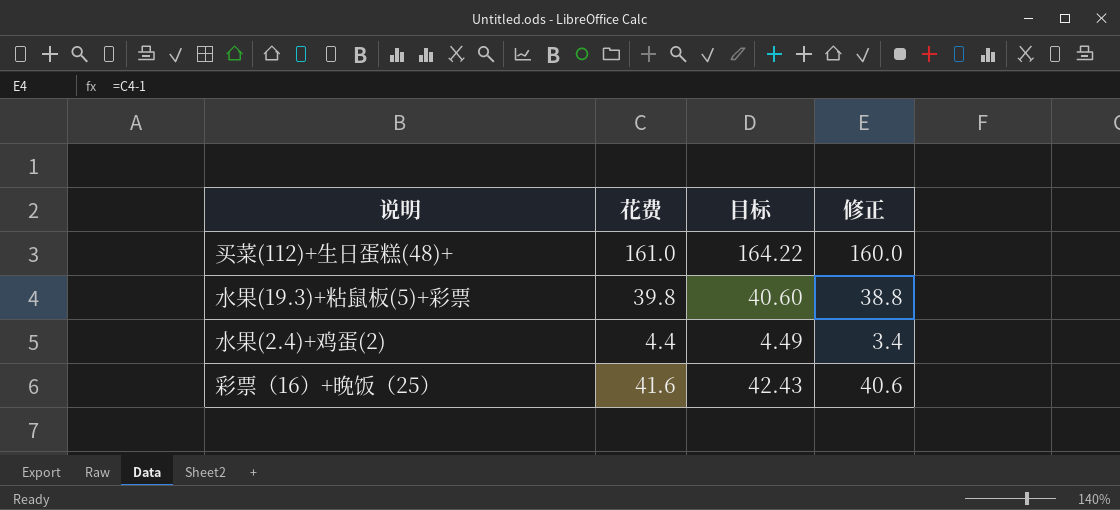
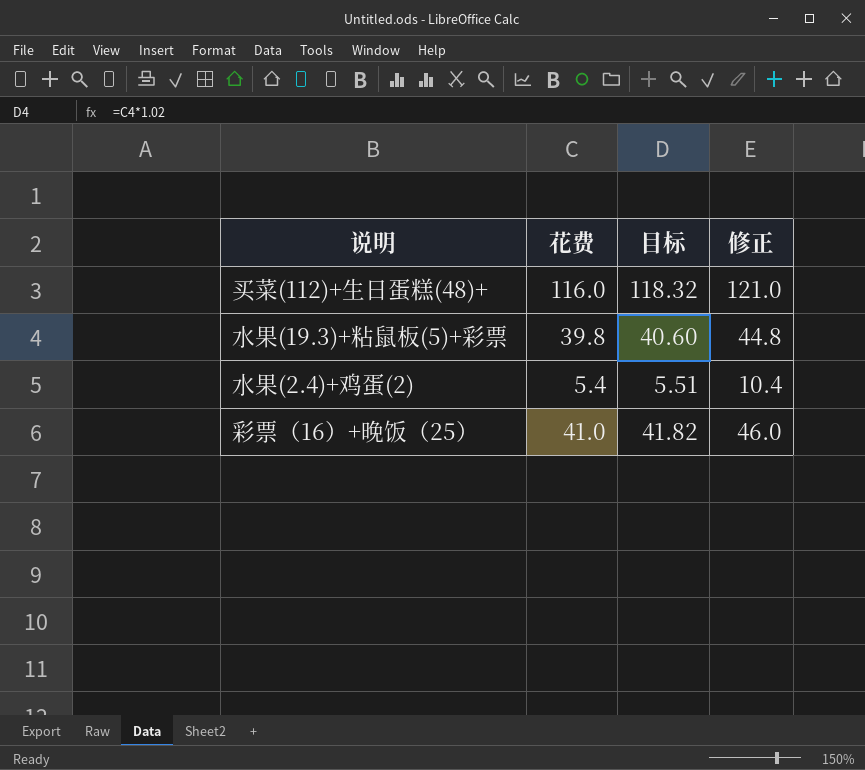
column 修正 | formula: [花费] - 1 -> [花费] + 5
买菜(112)+生日蛋糕(48)+ | 花费: 161.0 -> 116.0
买菜(112)+生日蛋糕(48)+ | 目标: 164.22 -> 118.32
水果(2.4)+鸡蛋(2) | 花费: 4.4 -> 5.4
水果(2.4)+鸡蛋(2) | 目标: 4.49 -> 5.51
彩票（16）+晚饭（25） | 花费: 41.6 -> 41.0
彩票（16）+晚饭（25） | 目标: 42.43 -> 41.82

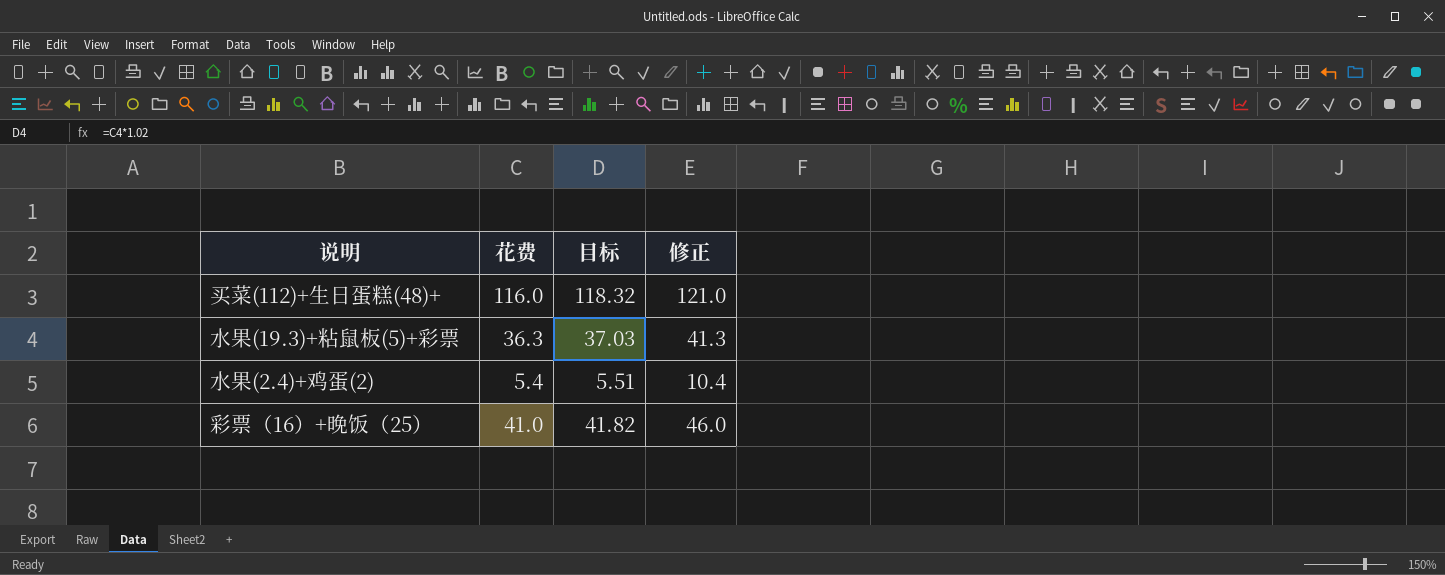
水果(19.3)+粘鼠板(5)+彩票 | 花费: 39.8 -> 36.3
水果(19.3)+粘鼠板(5)+彩票 | 目标: 40.60 -> 37.03
水果(19.3)+粘鼠板(5)+彩票 | 修正: 44.8 -> 41.3

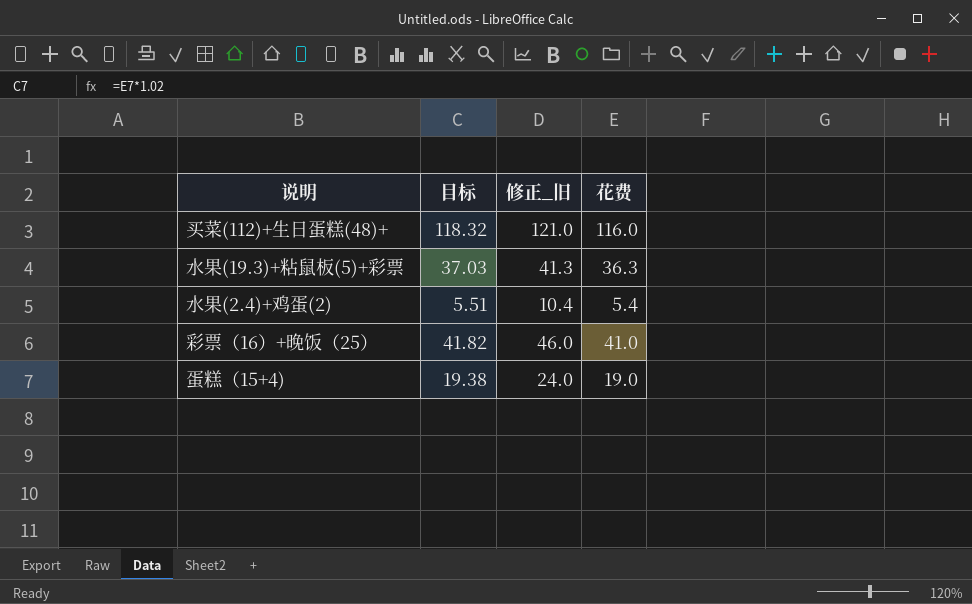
column name: 修正 -> 修正_旧
column 花费 | position: 2 -> 4
row 蛋糕（15+4): none -> 19.38 | 24.0 | 19.0

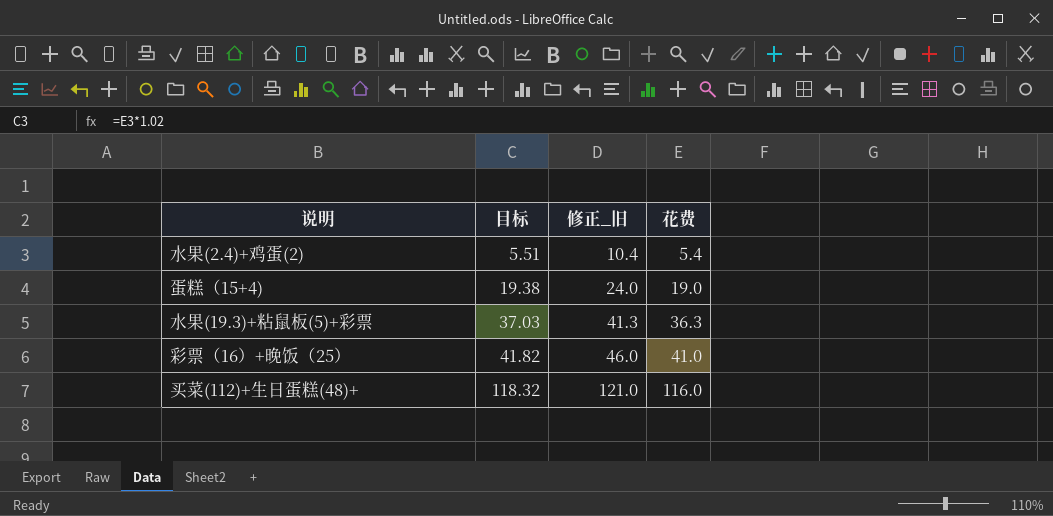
row order: none -> 目标 ascending

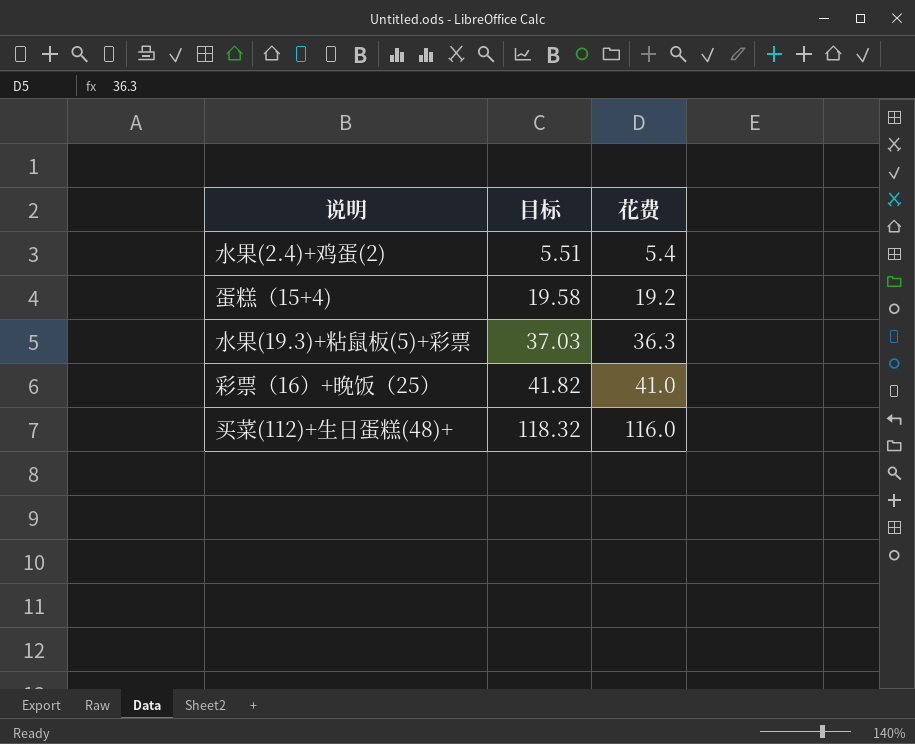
column 修正_旧 | formula: [花费] + 5 -> none
蛋糕（15+4) | 目标: 19.38 -> 19.58
蛋糕（15+4) | 花费: 19.0 -> 19.2

